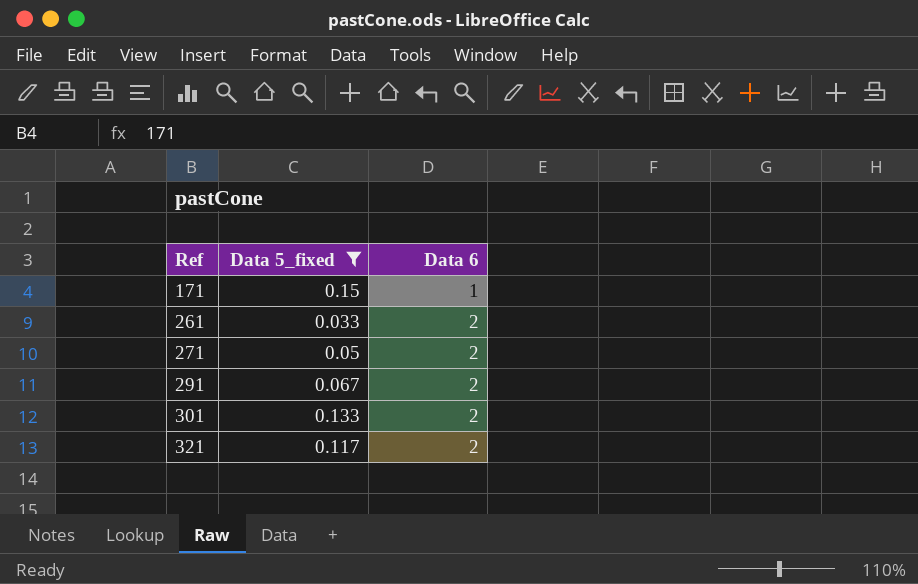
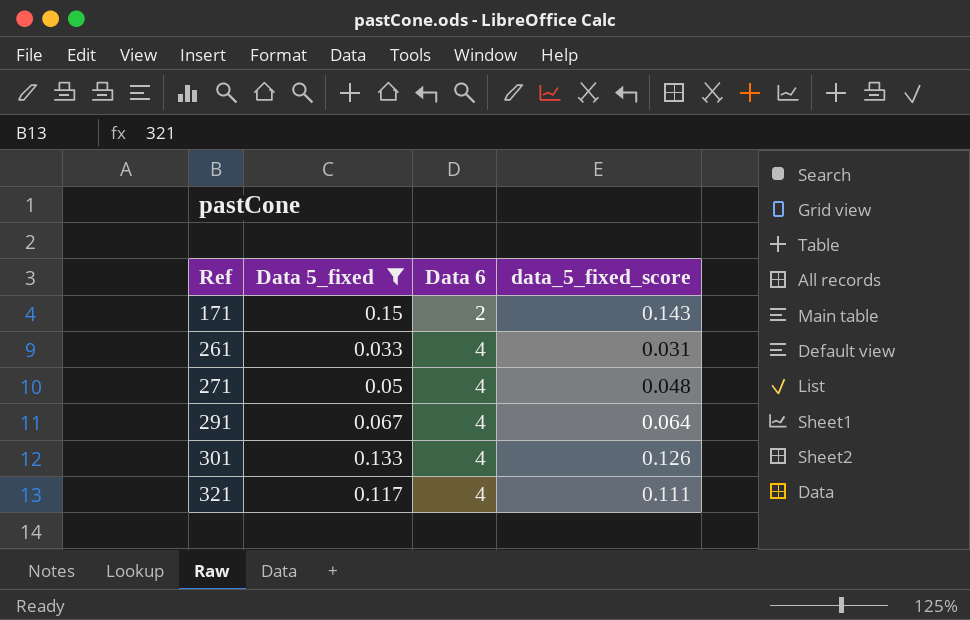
column data_5_fixed_score | formula: none -> [Data 5_fixed] * 0.95
171 | Data 6: 1 -> 2
261 | Data 6: 2 -> 4
271 | Data 6: 2 -> 4
291 | Data 6: 2 -> 4
301 | Data 6: 2 -> 4
321 | Data 6: 2 -> 4

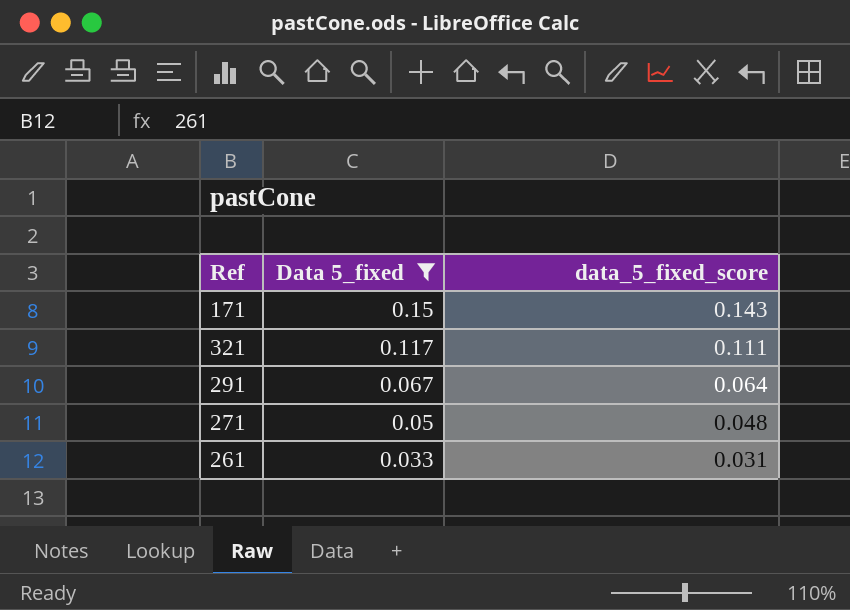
row order: Ref ascending -> Data 5_fixed descending
column Data 6 | position: 3 -> none
row 301: 0.133 | 4 | 0.126 -> none

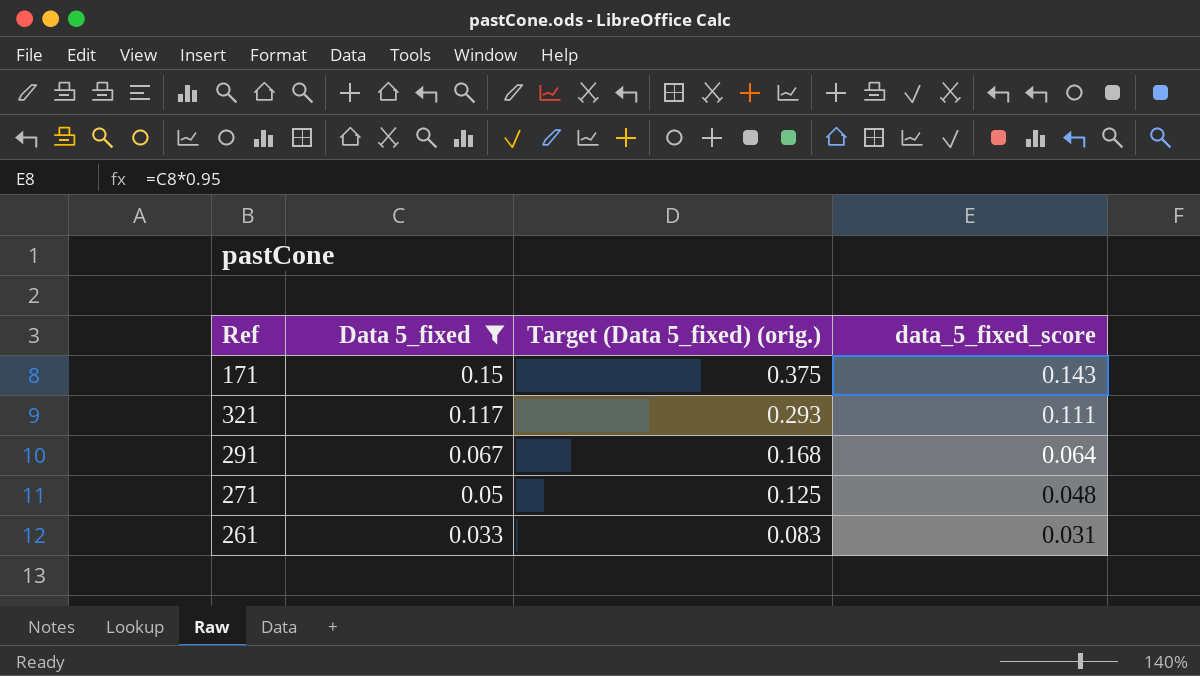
column Target (Data 5_fixed) (orig.) | formula: none -> [Data 5_fixed] * 2.5

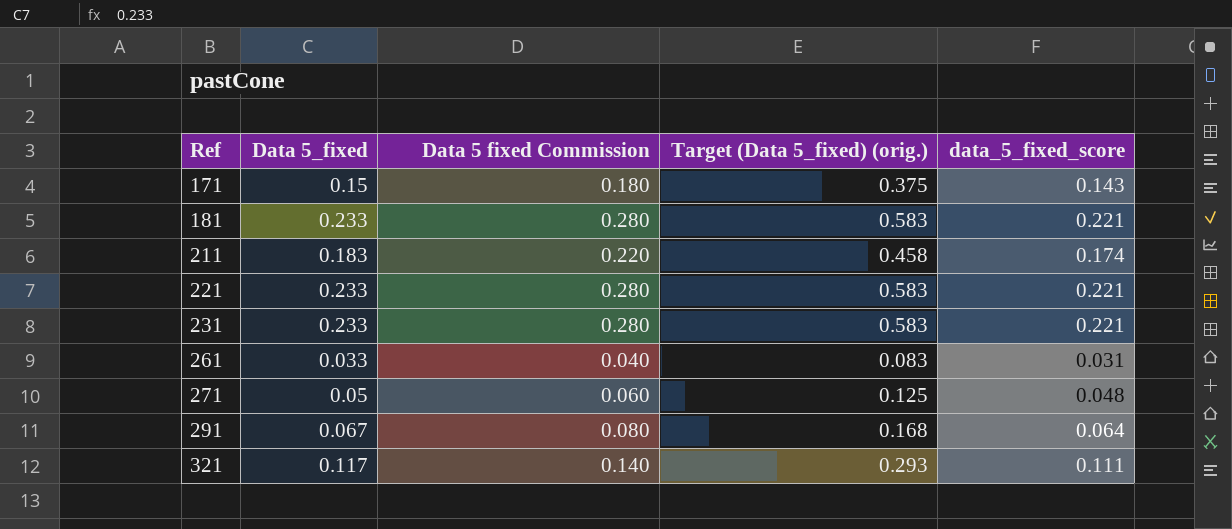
filter: Data 5_fixed <= 0.15 -> none
row order: Data 5_fixed descending -> Ref ascending
column Data 5 fixed Commission | formula: none -> [Data 5_fixed] * 1.2

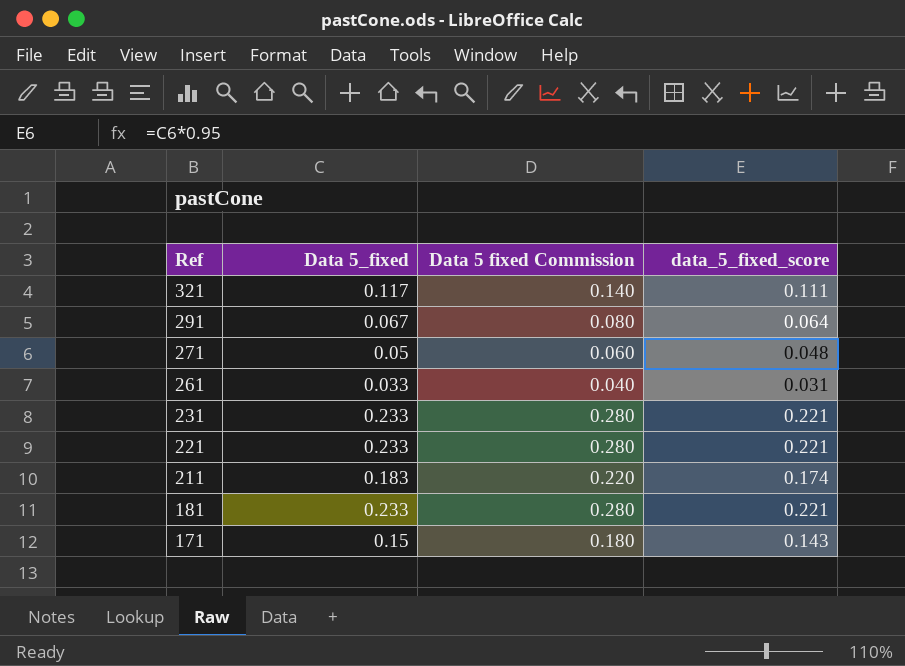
row order: Ref ascending -> Ref descending
column Target (Data 5_fixed) (orig.) | formula: [Data 5_fixed] * 2.5 -> none

